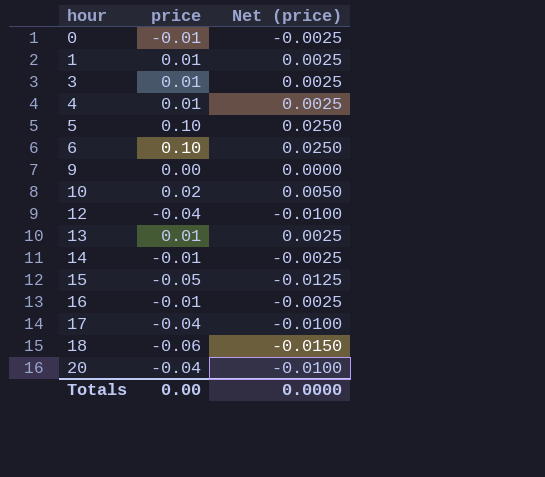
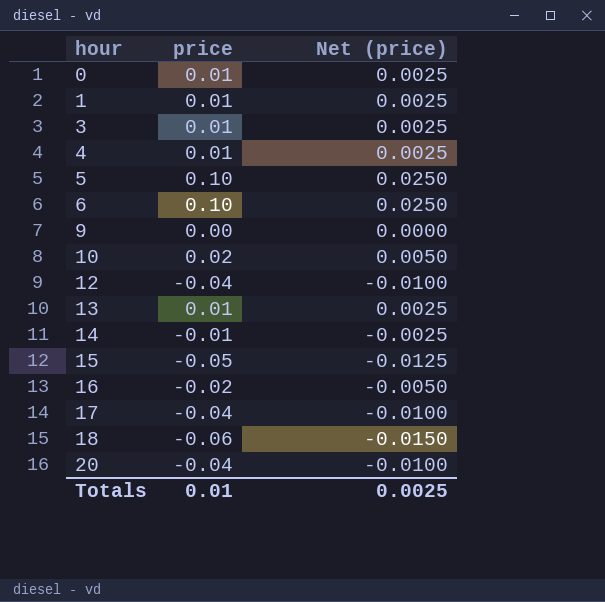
0 | price: -0.01 -> 0.01
0 | Net (price): -0.0025 -> 0.0025
16 | price: -0.01 -> -0.02
16 | Net (price): -0.0025 -> -0.0050
Totals | price: 0.00 -> 0.01
Totals | Net (price): 0.0000 -> 0.0025

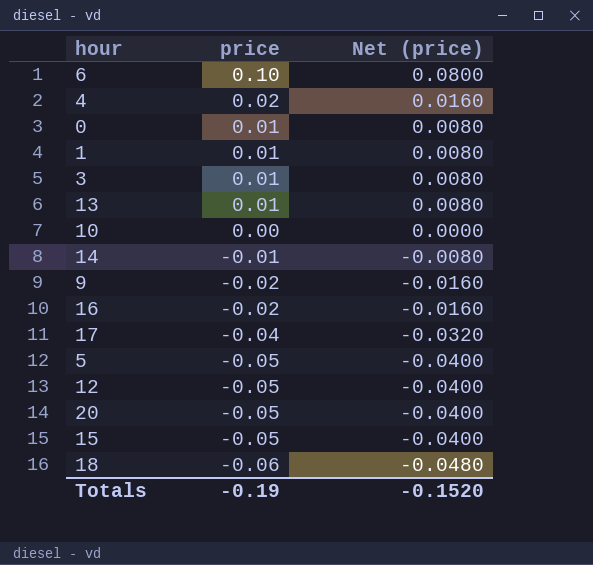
row order: hour ascending -> price descending
column Net (price) | formula: [price] * 0.25 -> [price] * 0.8
4 | price: 0.01 -> 0.02
10 | price: 0.02 -> 0.00
9 | price: 0.00 -> -0.02
5 | price: 0.10 -> -0.05
12 | price: -0.04 -> -0.05
20 | price: -0.04 -> -0.05
Totals | price: 0.01 -> -0.19
Totals | Net (price): 0.0025 -> -0.1520

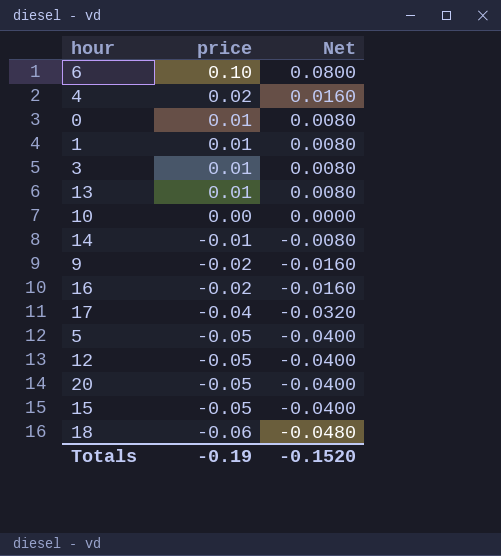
column name: Net (price) -> Net

